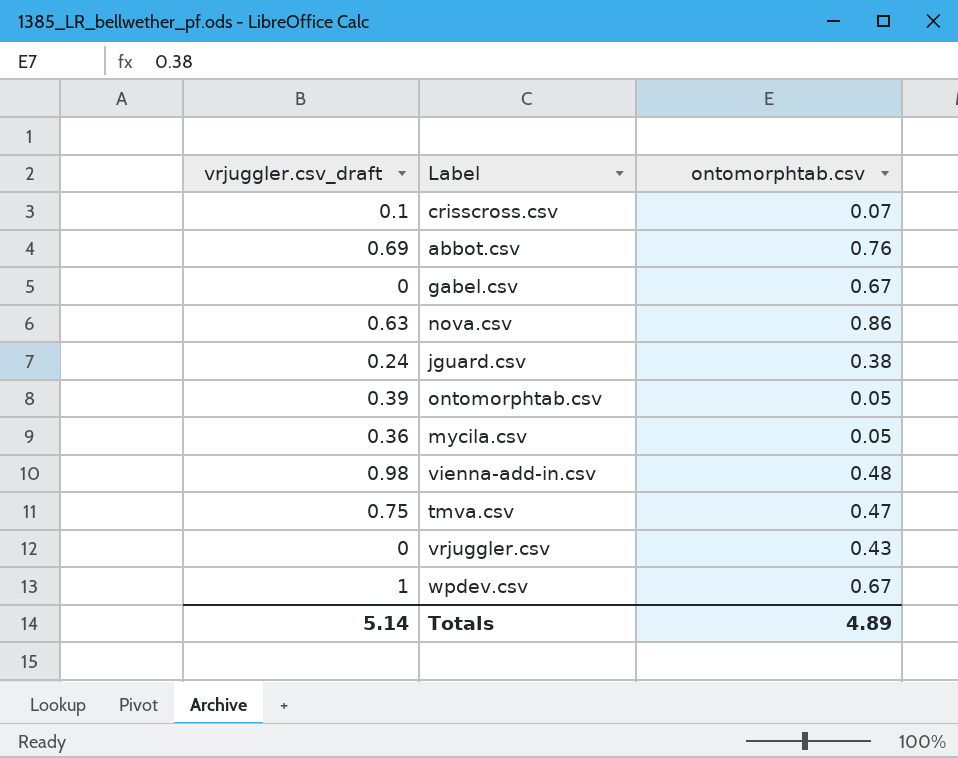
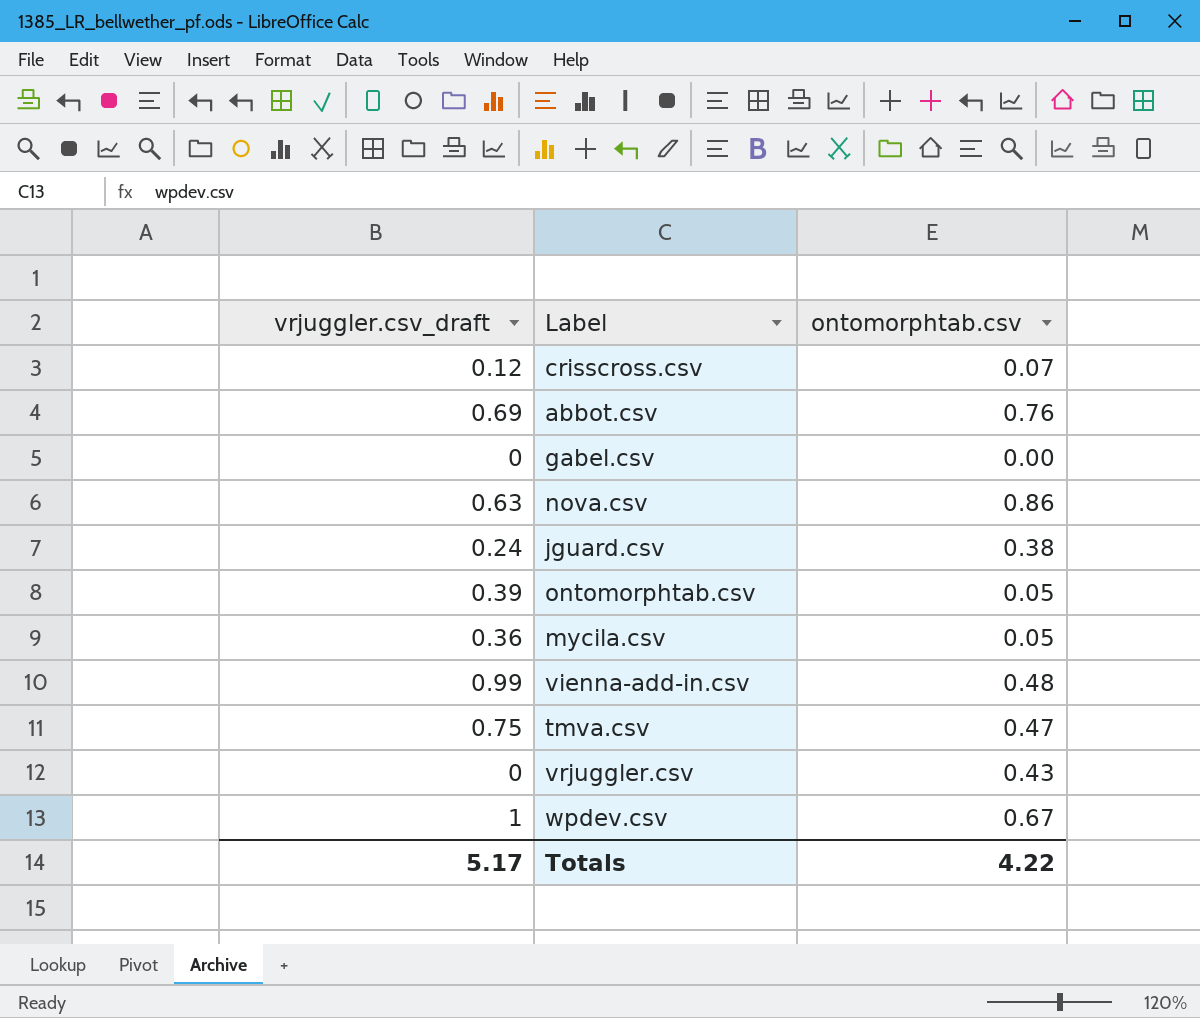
crisscross.csv | vrjuggler.csv_draft: 0.1 -> 0.12
gabel.csv | ontomorphtab.csv: 0.67 -> 0.00
vienna-add-in.csv | vrjuggler.csv_draft: 0.98 -> 0.99
Totals | vrjuggler.csv_draft: 5.14 -> 5.17
Totals | ontomorphtab.csv: 4.89 -> 4.22

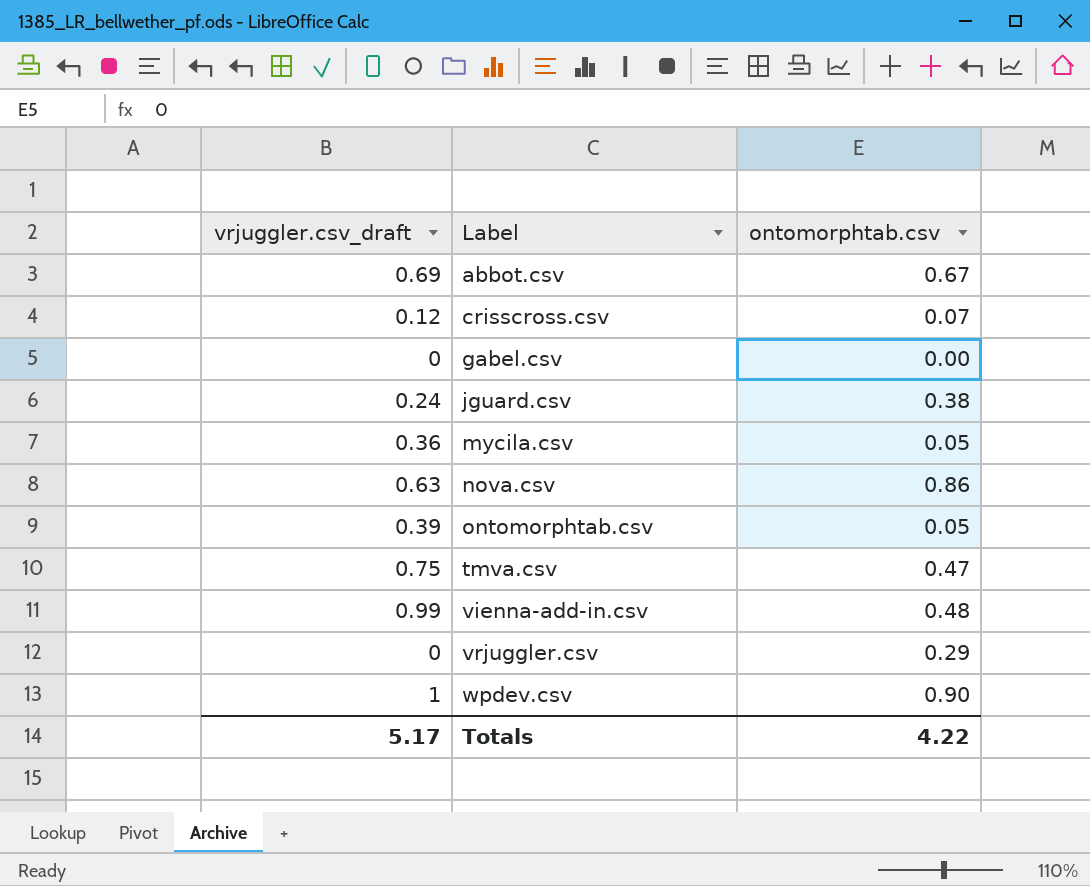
row order: none -> Label ascending
abbot.csv | ontomorphtab.csv: 0.76 -> 0.67
vrjuggler.csv | ontomorphtab.csv: 0.43 -> 0.29
wpdev.csv | ontomorphtab.csv: 0.67 -> 0.90

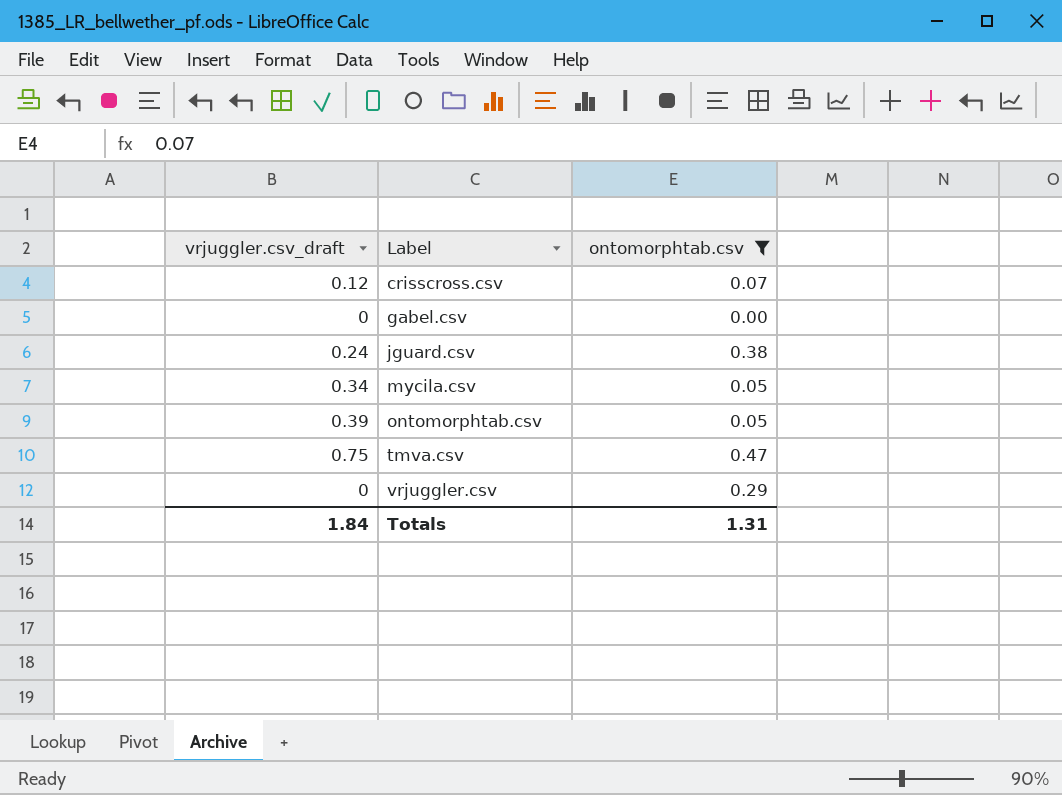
filter: none -> ontomorphtab.csv <= 0.47
mycila.csv | vrjuggler.csv_draft: 0.36 -> 0.34
Totals | vrjuggler.csv_draft: 5.17 -> 1.84
Totals | ontomorphtab.csv: 4.22 -> 1.31

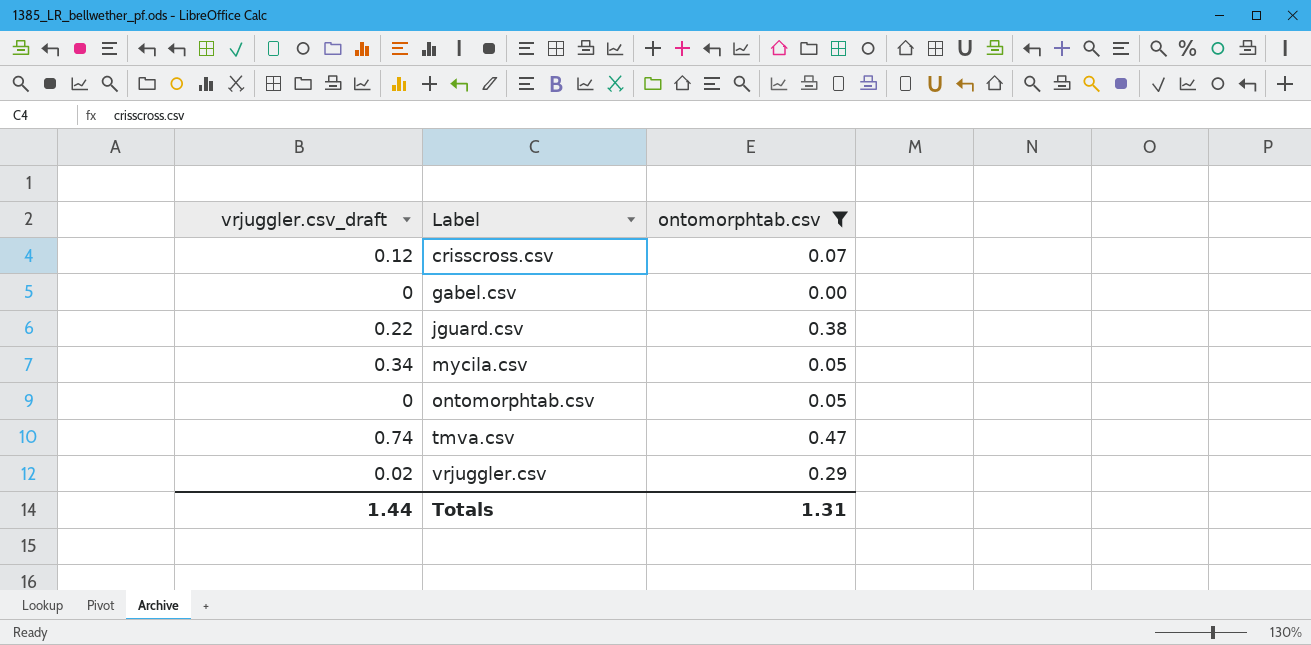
jguard.csv | vrjuggler.csv_draft: 0.24 -> 0.22
ontomorphtab.csv | vrjuggler.csv_draft: 0.39 -> 0
tmva.csv | vrjuggler.csv_draft: 0.75 -> 0.74
vrjuggler.csv | vrjuggler.csv_draft: 0 -> 0.02
Totals | vrjuggler.csv_draft: 1.84 -> 1.44

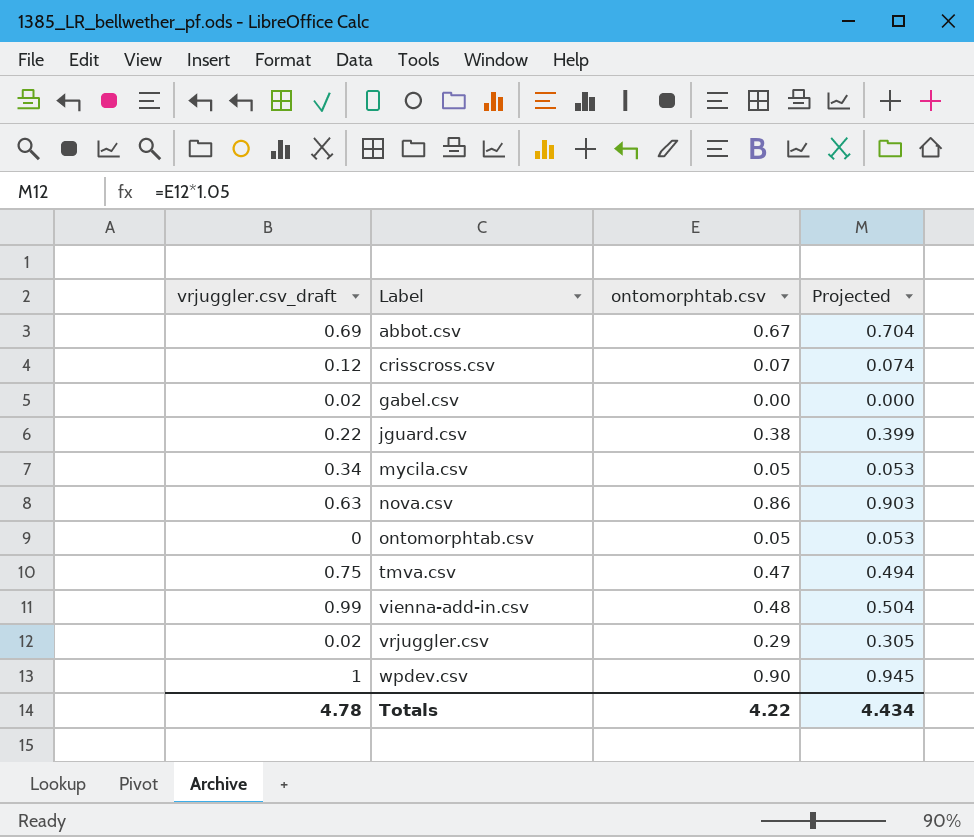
filter: ontomorphtab.csv <= 0.47 -> none
column Projected | formula: none -> [ontomorphtab.csv] * 1.05
gabel.csv | vrjuggler.csv_draft: 0 -> 0.02
tmva.csv | vrjuggler.csv_draft: 0.74 -> 0.75
Totals | vrjuggler.csv_draft: 1.44 -> 4.78
Totals | ontomorphtab.csv: 1.31 -> 4.22

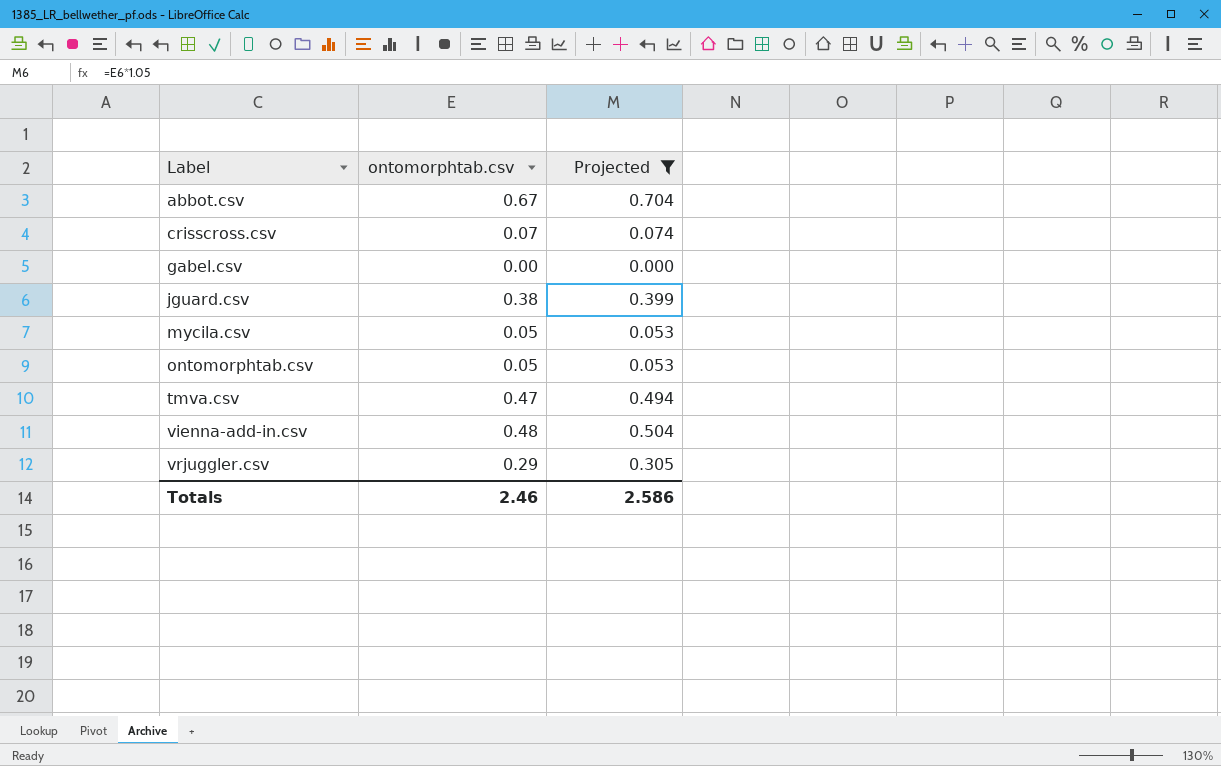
filter: none -> Projected <= 0.704
column vrjuggler.csv_draft | position: 1 -> none
Totals | ontomorphtab.csv: 4.22 -> 2.46
Totals | Projected: 4.434 -> 2.586

